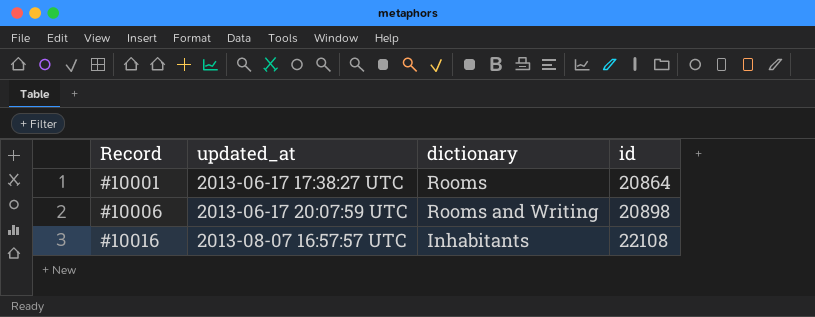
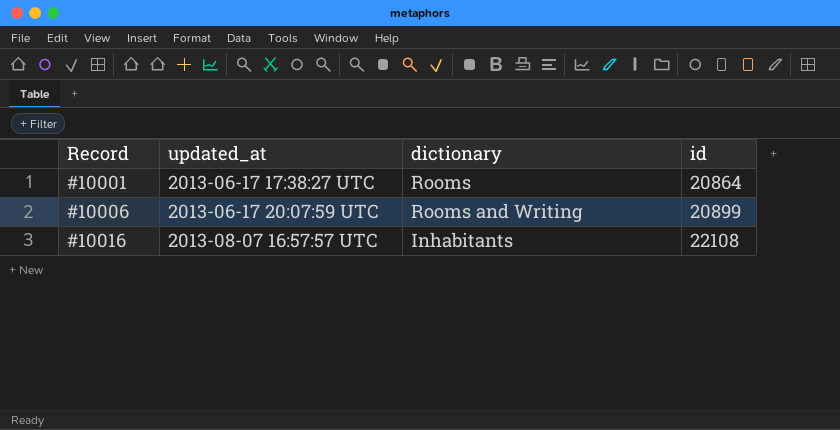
#10006 | id: 20898 -> 20899

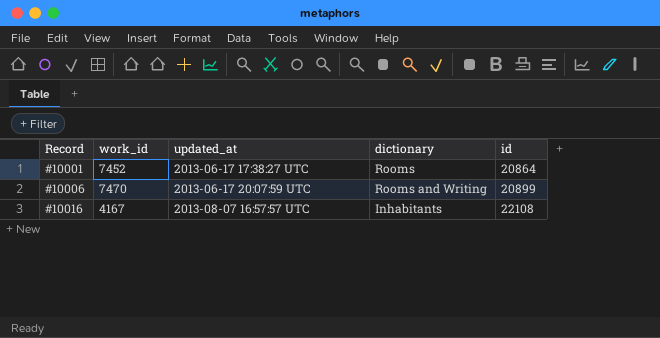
column work_id | position: none -> 2

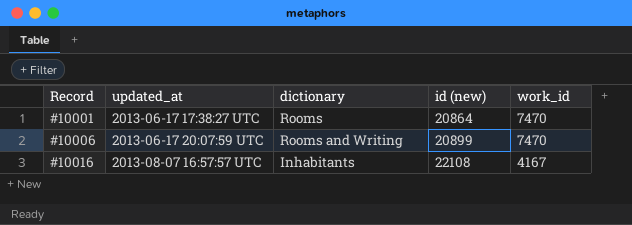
column name: id -> id (new)
column work_id | position: 2 -> 5
#10001 | work_id: 7452 -> 7470

